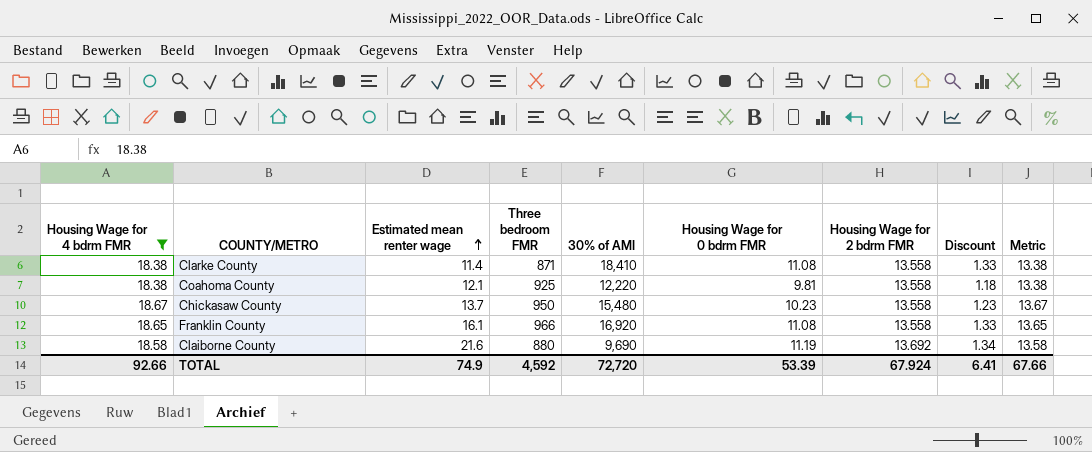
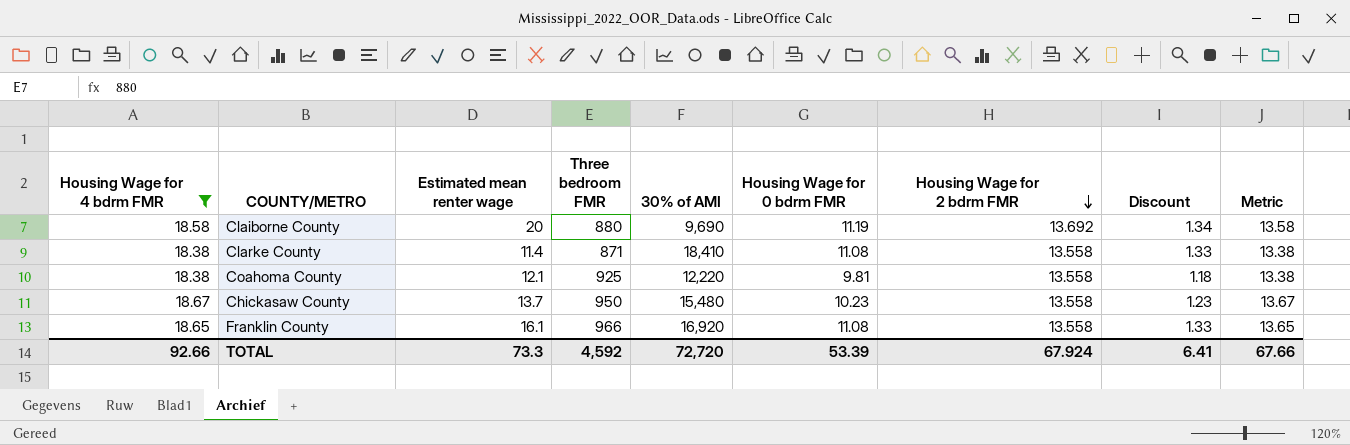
row order: Estimated mean renter wage ascending -> Housing Wage for 2 bdrm FMR descending
Claiborne County | Estimated mean renter wage: 21.6 -> 20
TOTAL | Estimated mean renter wage: 74.9 -> 73.3

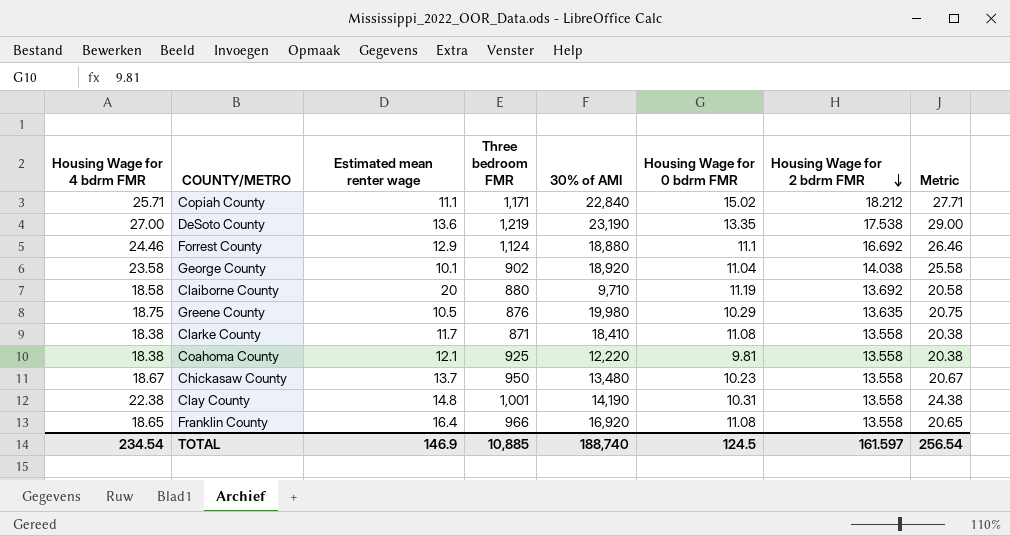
filter: Housing Wage for 4 bdrm FMR <= 18.67 -> none
column Discount | formula: [Housing Wage for 0 bdrm FMR] * 0.12 -> none
column Metric | formula: [Housing Wage for 4 bdrm FMR] - 5 -> [Housing Wage for 4 bdrm FMR] + 2
Claiborne County | 30% of AMI: 9,690 -> 9,710
Clarke County | Estimated mean renter wage: 11.4 -> 11.7
Chickasaw County | 30% of AMI: 15,480 -> 13,480
Franklin County | Estimated mean renter wage: 16.1 -> 16.4
TOTAL | Housing Wage for 4 bdrm FMR: 92.66 -> 234.54
TOTAL | Estimated mean renter wage: 73.3 -> 146.9
TOTAL | Three bedroom FMR: 4,592 -> 10,885
TOTAL | 30% of AMI: 72,720 -> 188,740
TOTAL | Housing Wage for 0 bdrm FMR: 53.39 -> 124.5
TOTAL | Housing Wage for 2 bdrm FMR: 67.924 -> 161.597
TOTAL | Metric: 67.66 -> 256.54

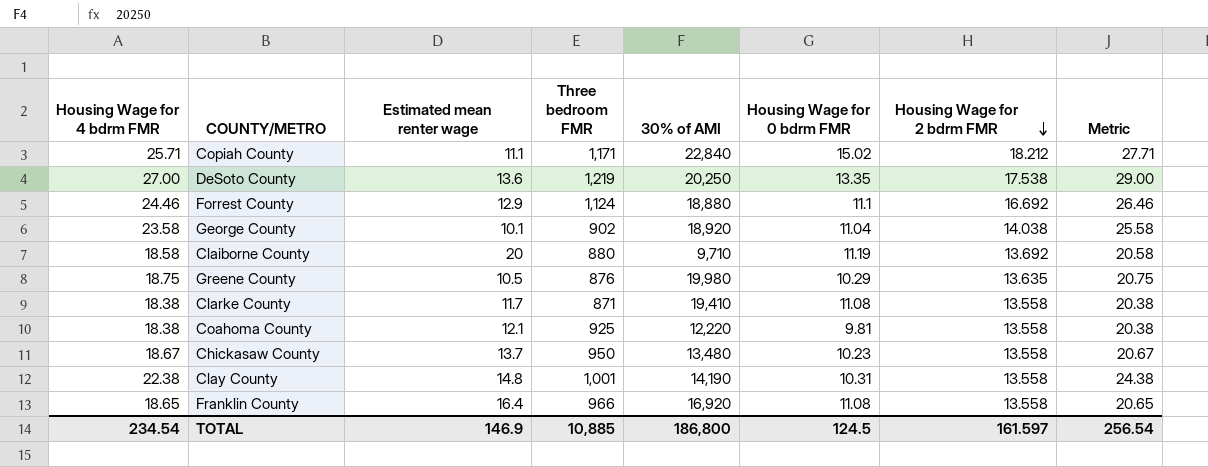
DeSoto County | 30% of AMI: 23,190 -> 20,250
Clarke County | 30% of AMI: 18,410 -> 19,410
TOTAL | 30% of AMI: 188,740 -> 186,800

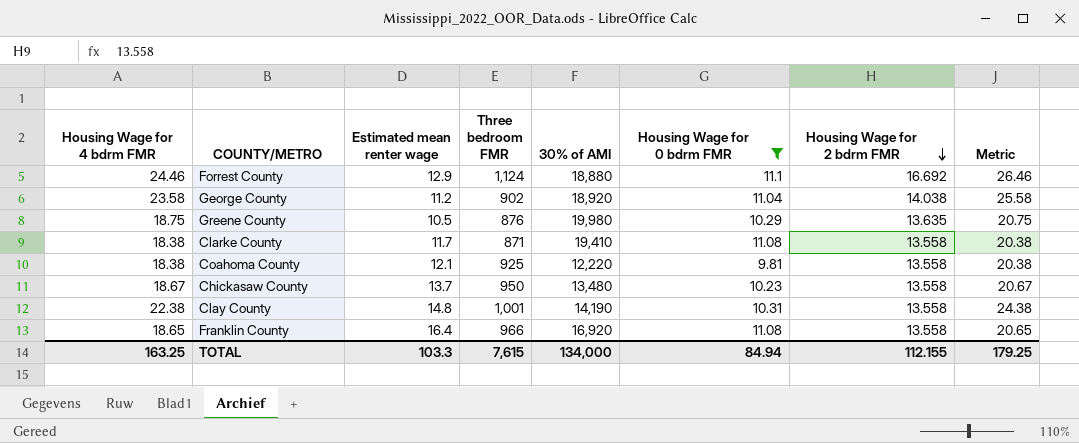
filter: none -> Housing Wage for 0 bdrm FMR <= 11.1
George County | Estimated mean renter wage: 10.1 -> 11.2
TOTAL | Housing Wage for 4 bdrm FMR: 234.54 -> 163.25
TOTAL | Estimated mean renter wage: 146.9 -> 103.3
TOTAL | Three bedroom FMR: 10,885 -> 7,615
TOTAL | 30% of AMI: 186,800 -> 134,000
TOTAL | Housing Wage for 0 bdrm FMR: 124.5 -> 84.94
TOTAL | Housing Wage for 2 bdrm FMR: 161.597 -> 112.155
TOTAL | Metric: 256.54 -> 179.25

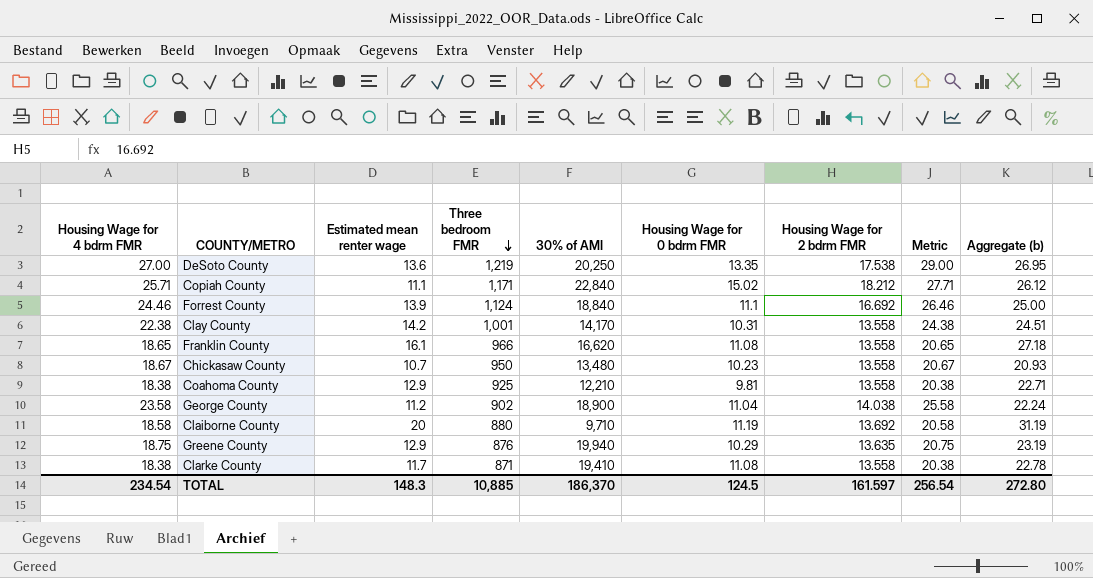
filter: Housing Wage for 0 bdrm FMR <= 11.1 -> none
row order: Housing Wage for 2 bdrm FMR descending -> Three bedroom FMR descending
column Aggregate (b) | formula: none -> [Estimated mean renter wage] + [Housing Wage for 0 bdrm FMR]
Forrest County | Estimated mean renter wage: 12.9 -> 13.9
Forrest County | 30% of AMI: 18,880 -> 18,840
Clay County | Estimated mean renter wage: 14.8 -> 14.2
Clay County | 30% of AMI: 14,190 -> 14,170
Franklin County | Estimated mean renter wage: 16.4 -> 16.1
Franklin County | 30% of AMI: 16,920 -> 16,620
Chickasaw County | Estimated mean renter wage: 13.7 -> 10.7
Coahoma County | Estimated mean renter wage: 12.1 -> 12.9
Coahoma County | 30% of AMI: 12,220 -> 12,210
George County | 30% of AMI: 18,920 -> 18,900
Greene County | Estimated mean renter wage: 10.5 -> 12.9
Greene County | 30% of AMI: 19,980 -> 19,940
TOTAL | Housing Wage for 4 bdrm FMR: 163.25 -> 234.54
TOTAL | Estimated mean renter wage: 103.3 -> 148.3
TOTAL | Three bedroom FMR: 7,615 -> 10,885
TOTAL | 30% of AMI: 134,000 -> 186,370
TOTAL | Housing Wage for 0 bdrm FMR: 84.94 -> 124.5
TOTAL | Housing Wage for 2 bdrm FMR: 112.155 -> 161.597
TOTAL | Metric: 179.25 -> 256.54

